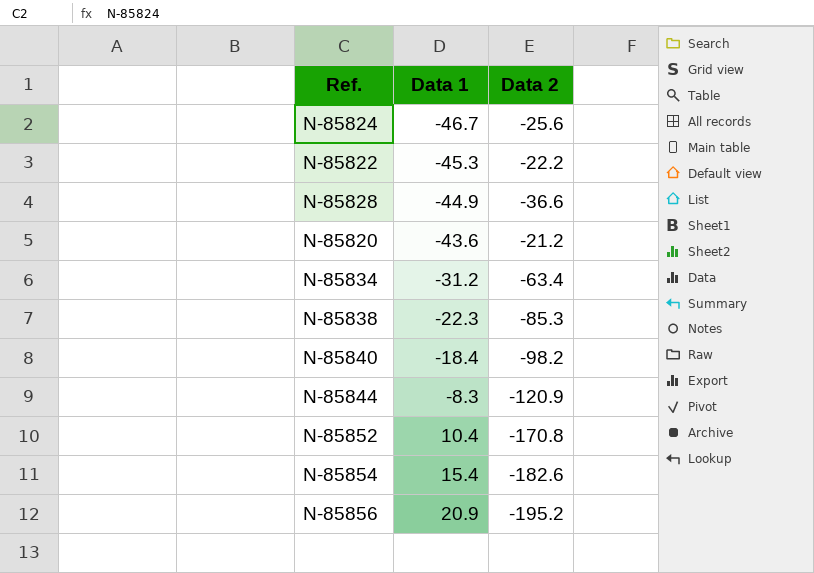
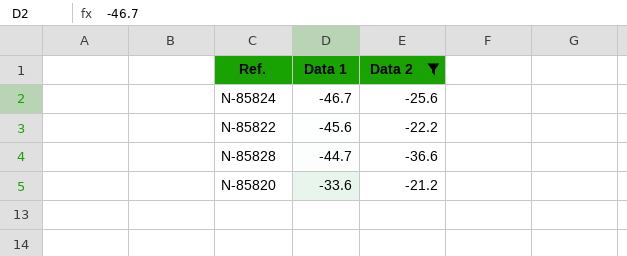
filter: none -> Data 2 >= -36.6
N-85822 | Data 1: -45.3 -> -45.6
N-85828 | Data 1: -44.9 -> -44.7
N-85820 | Data 1: -43.6 -> -33.6

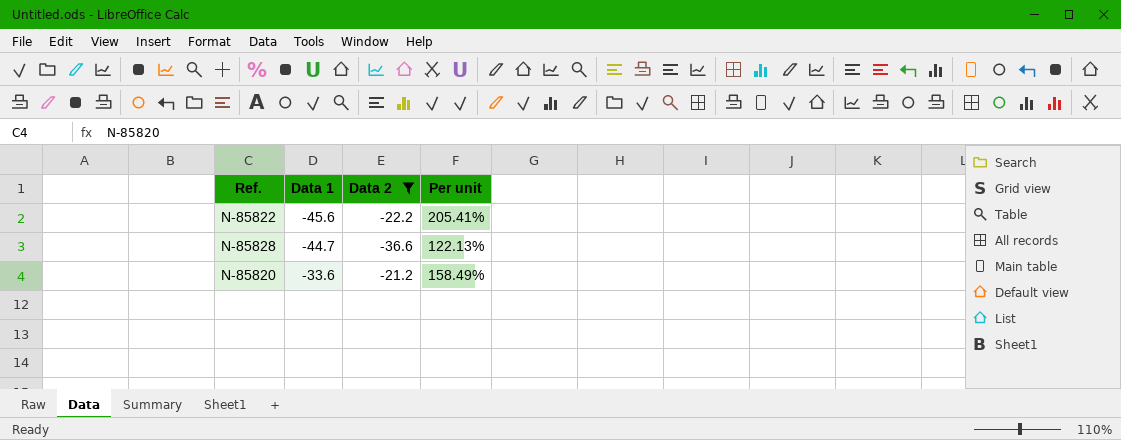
column Per unit | formula: none -> [Data 1] / [Data 2]
row N-85824: -46.7 | -25.6 -> none

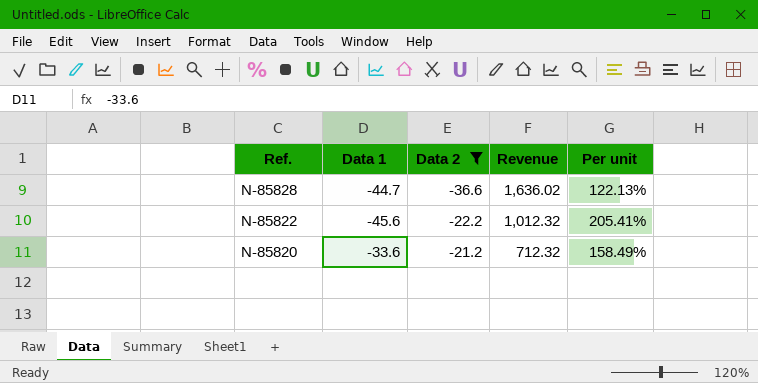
row order: Data 1 ascending -> Ref. descending
column Revenue | formula: none -> [Data 1] * [Data 2]

